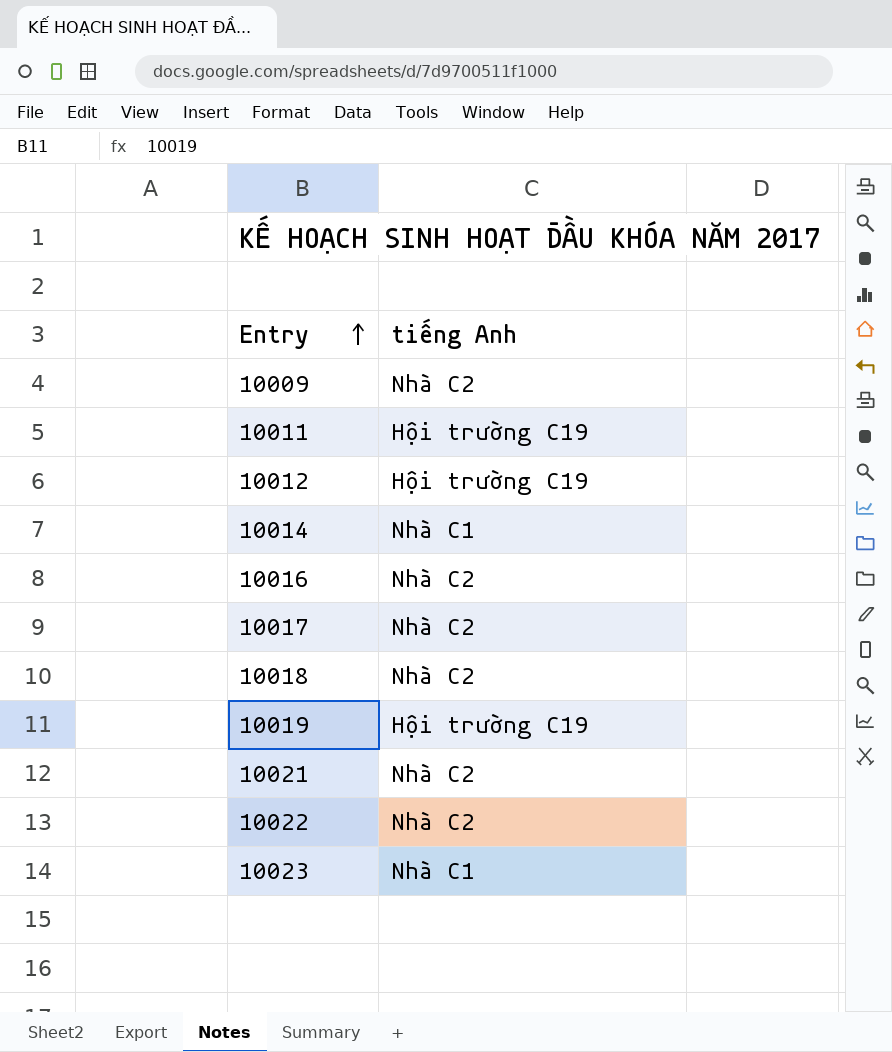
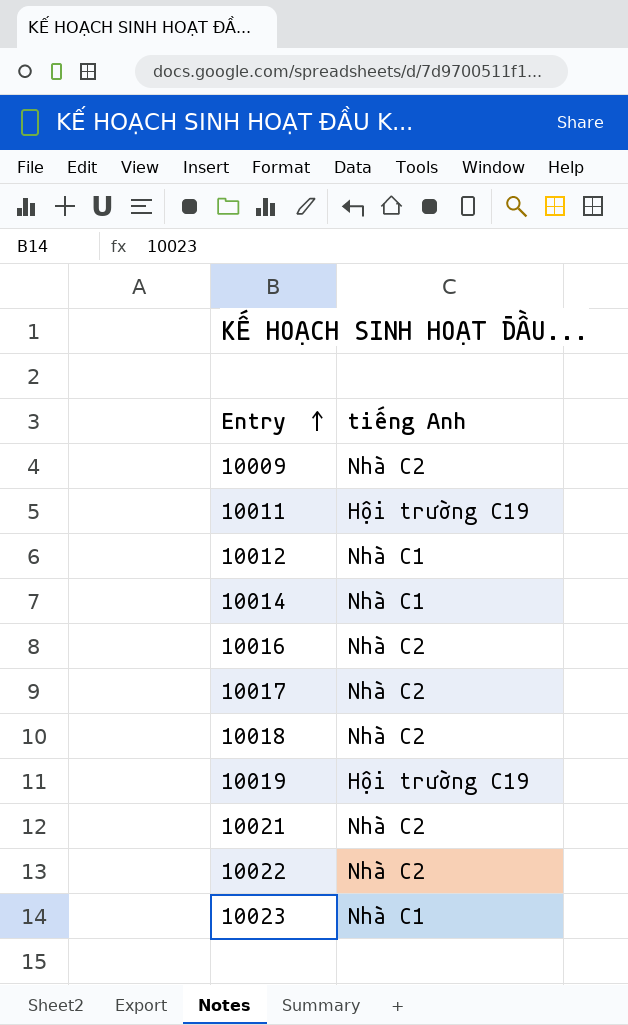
10012 | tiếng Anh: Hội trường C19 -> Nhà C1

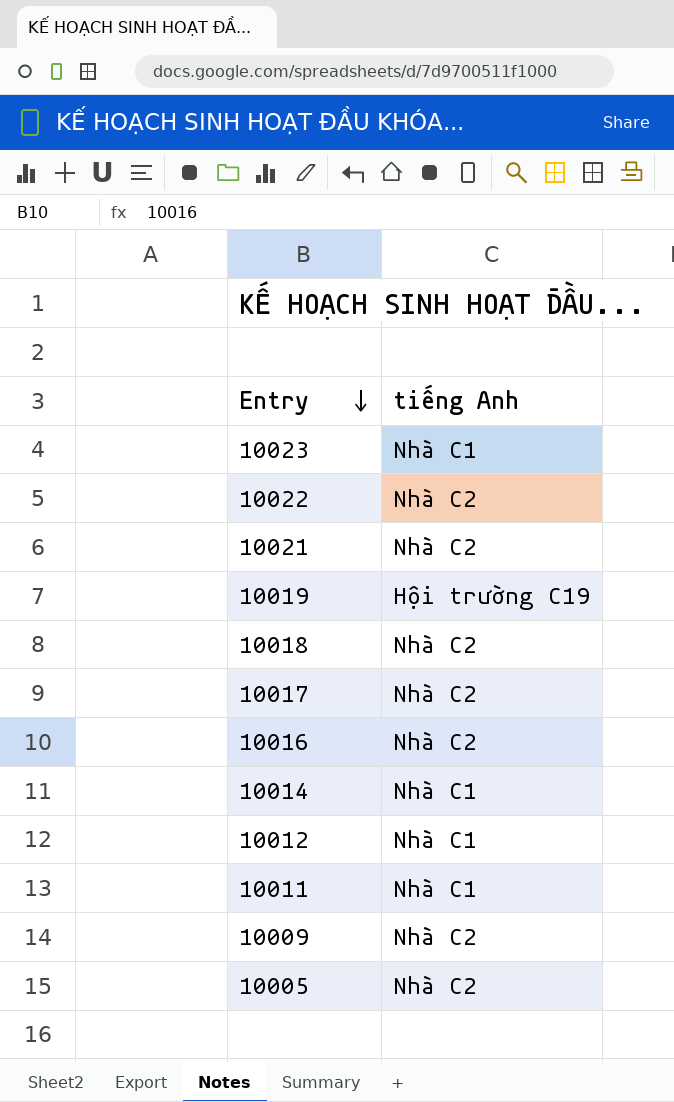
row order: Entry ascending -> Entry descending
10011 | tiếng Anh: Hội trường C19 -> Nhà C1
row 10005: none -> Nhà C2

